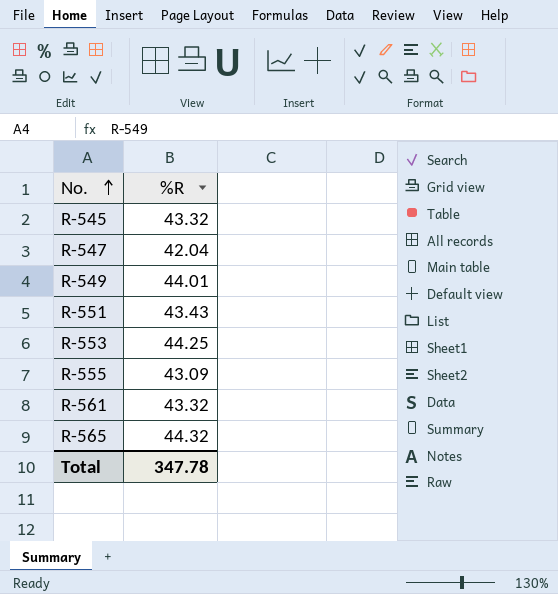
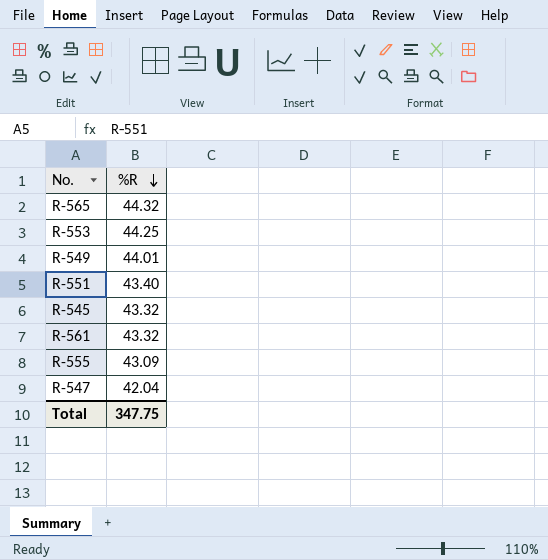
row order: No. ascending -> %R descending
R-551 | %R: 43.43 -> 43.40
Total | %R: 347.78 -> 347.75

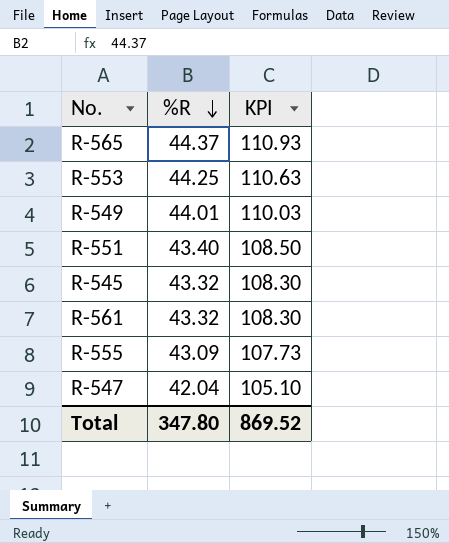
column KPI | formula: none -> [%R] * 2.5
R-565 | %R: 44.32 -> 44.37
Total | %R: 347.75 -> 347.80

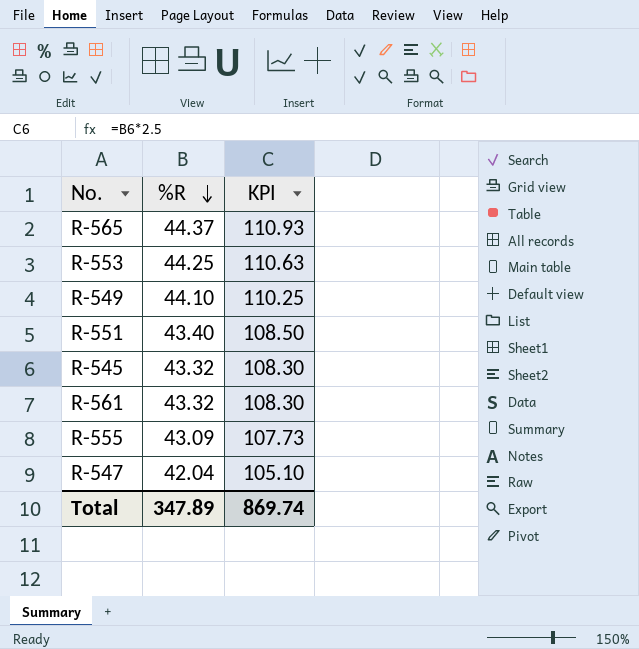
R-549 | %R: 44.01 -> 44.10
R-549 | KPI: 110.03 -> 110.25
Total | %R: 347.80 -> 347.89
Total | KPI: 869.52 -> 869.74

